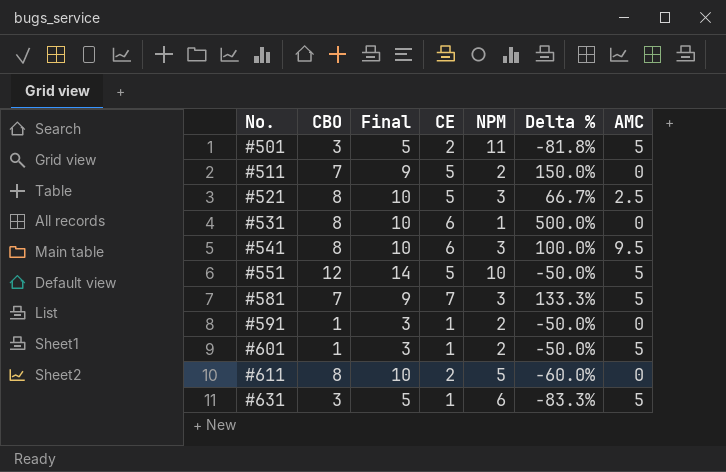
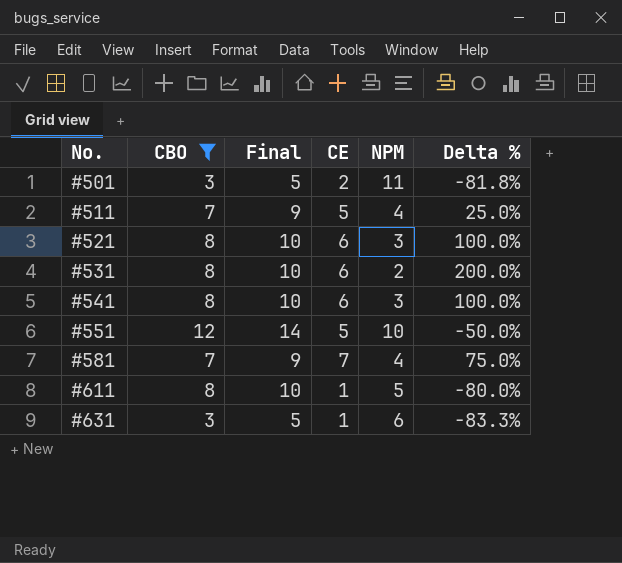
filter: none -> CBO != 1
column AMC | position: 7 -> none
#511 | NPM: 2 -> 4
#511 | Delta %: 150.0% -> 25.0%
#521 | CE: 5 -> 6
#521 | Delta %: 66.7% -> 100.0%
#531 | NPM: 1 -> 2
#531 | Delta %: 500.0% -> 200.0%
#581 | NPM: 3 -> 4
#581 | Delta %: 133.3% -> 75.0%
#611 | CE: 2 -> 1
#611 | Delta %: -60.0% -> -80.0%

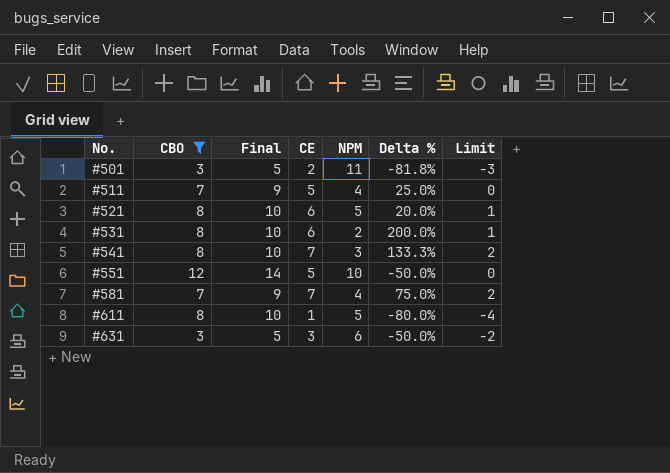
column Limit | formula: none -> [CE] - 5
#521 | NPM: 3 -> 5
#521 | Delta %: 100.0% -> 20.0%
#541 | CE: 6 -> 7
#541 | Delta %: 100.0% -> 133.3%
#631 | CE: 1 -> 3
#631 | Delta %: -83.3% -> -50.0%

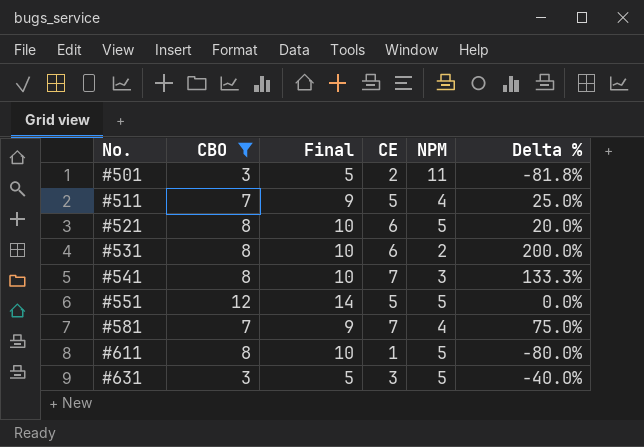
column Limit | formula: [CE] - 5 -> none
#551 | NPM: 10 -> 5
#551 | Delta %: -50.0% -> 0.0%
#631 | NPM: 6 -> 5
#631 | Delta %: -50.0% -> -40.0%

